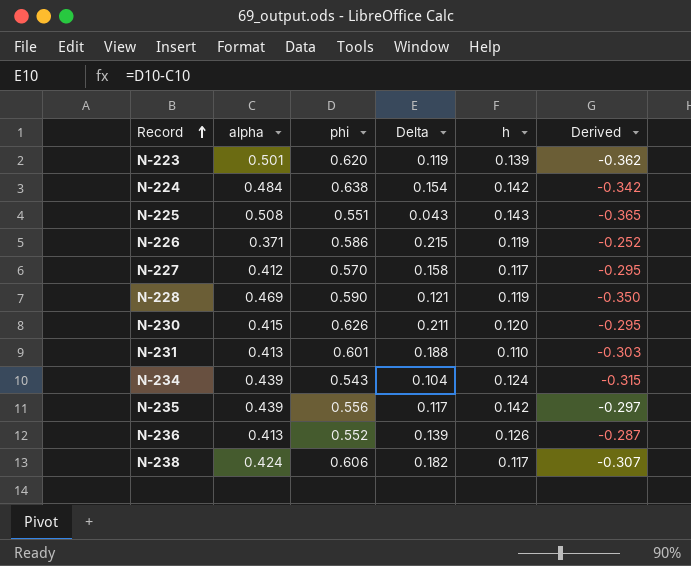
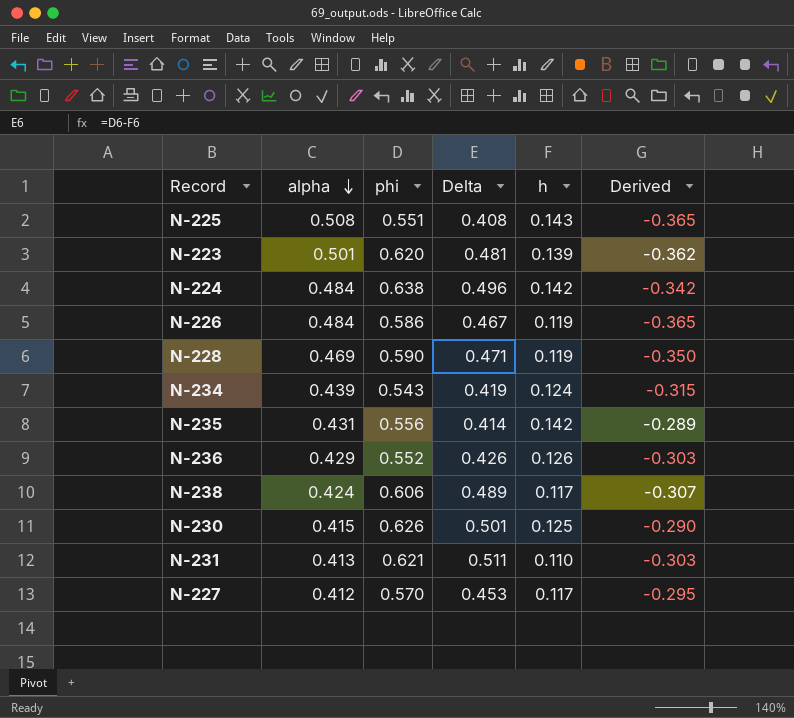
row order: Record ascending -> alpha descending
column Delta | formula: [phi] - [alpha] -> [phi] - [h]
N-226 | alpha: 0.371 -> 0.484
N-226 | Derived: -0.252 -> -0.365
N-235 | alpha: 0.439 -> 0.431
N-235 | Derived: -0.297 -> -0.289
N-236 | alpha: 0.413 -> 0.429
N-236 | Derived: -0.287 -> -0.303
N-230 | h: 0.120 -> 0.125
N-230 | Derived: -0.295 -> -0.290
N-231 | phi: 0.601 -> 0.621

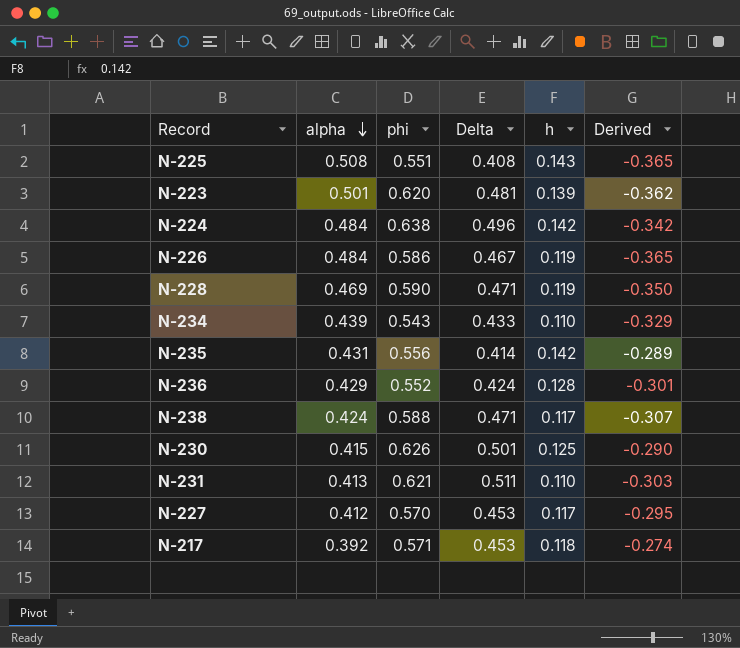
N-234 | Delta: 0.419 -> 0.433
N-234 | h: 0.124 -> 0.110
N-234 | Derived: -0.315 -> -0.329
N-236 | Delta: 0.426 -> 0.424
N-236 | h: 0.126 -> 0.128
N-236 | Derived: -0.303 -> -0.301
N-238 | phi: 0.606 -> 0.588
N-238 | Delta: 0.489 -> 0.471
row N-217: none -> 0.392 | 0.571 | 0.453 | 0.118 | -0.274

